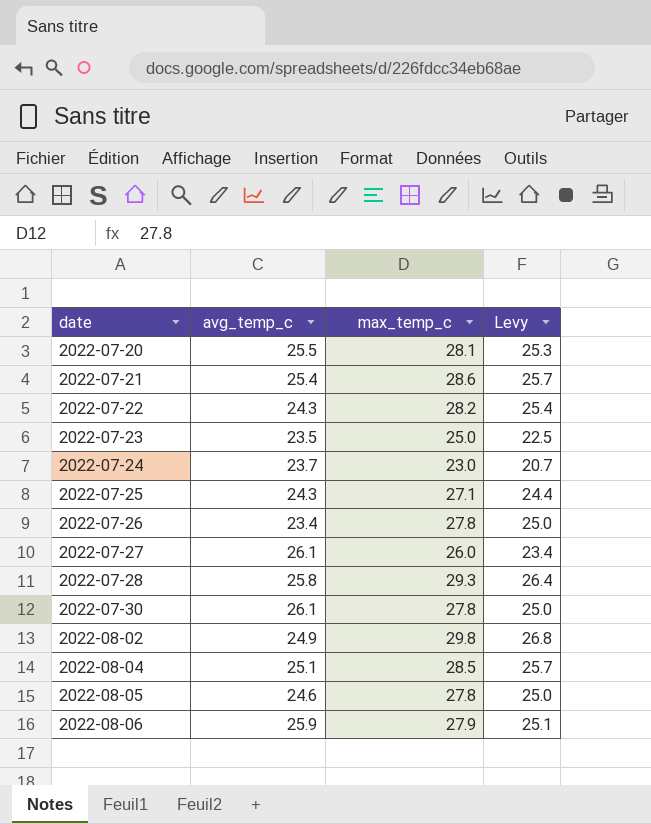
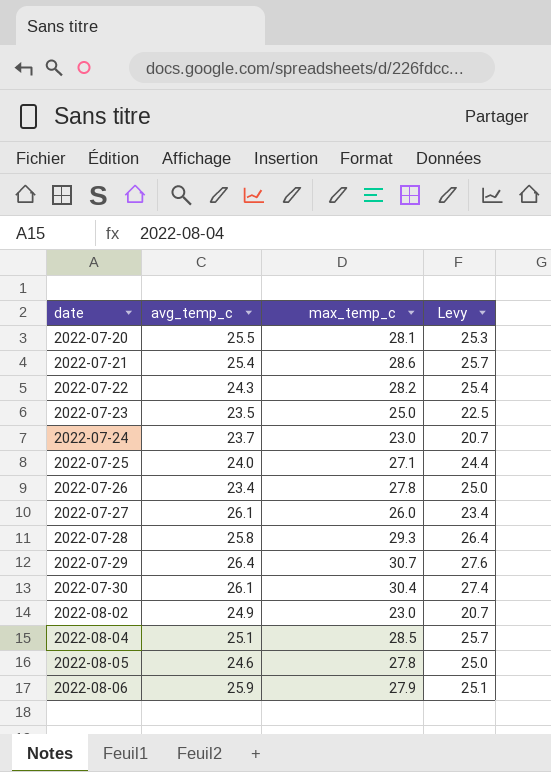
2022-07-25 | avg_temp_c: 24.3 -> 24.0
row 2022-07-29: none -> 26.4 | 30.7 | 27.6
2022-07-30 | max_temp_c: 27.8 -> 30.4
2022-07-30 | Levy: 25.0 -> 27.4
2022-08-02 | max_temp_c: 29.8 -> 23.0
2022-08-02 | Levy: 26.8 -> 20.7

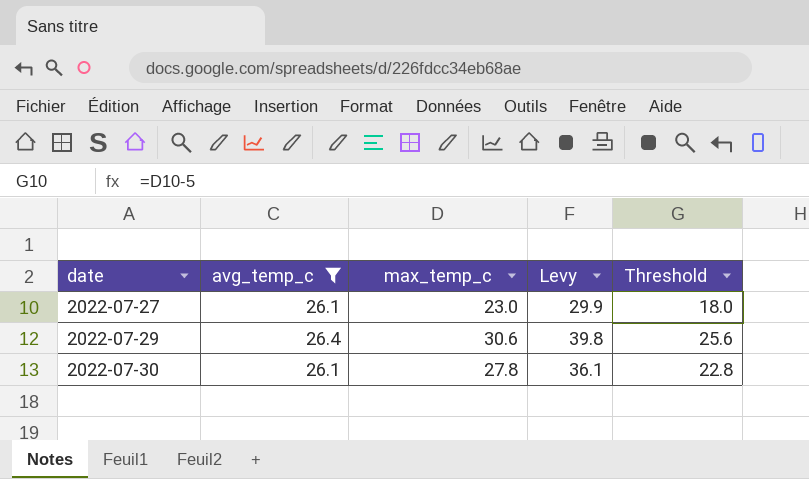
filter: none -> avg_temp_c >= 26.1
column Levy | formula: [max_temp_c] * 0.9 -> [max_temp_c] * 1.3
column Threshold | formula: none -> [max_temp_c] - 5
2022-07-27 | max_temp_c: 26.0 -> 23.0
2022-07-29 | max_temp_c: 30.7 -> 30.6
2022-07-30 | max_temp_c: 30.4 -> 27.8

